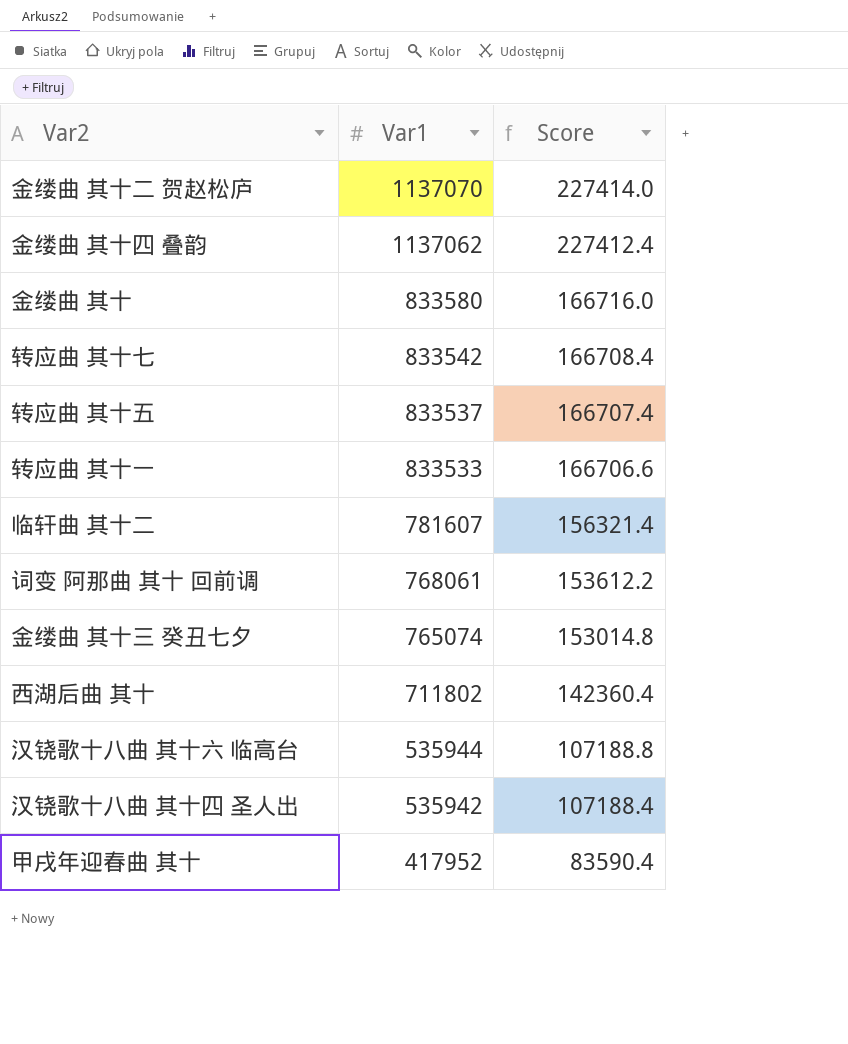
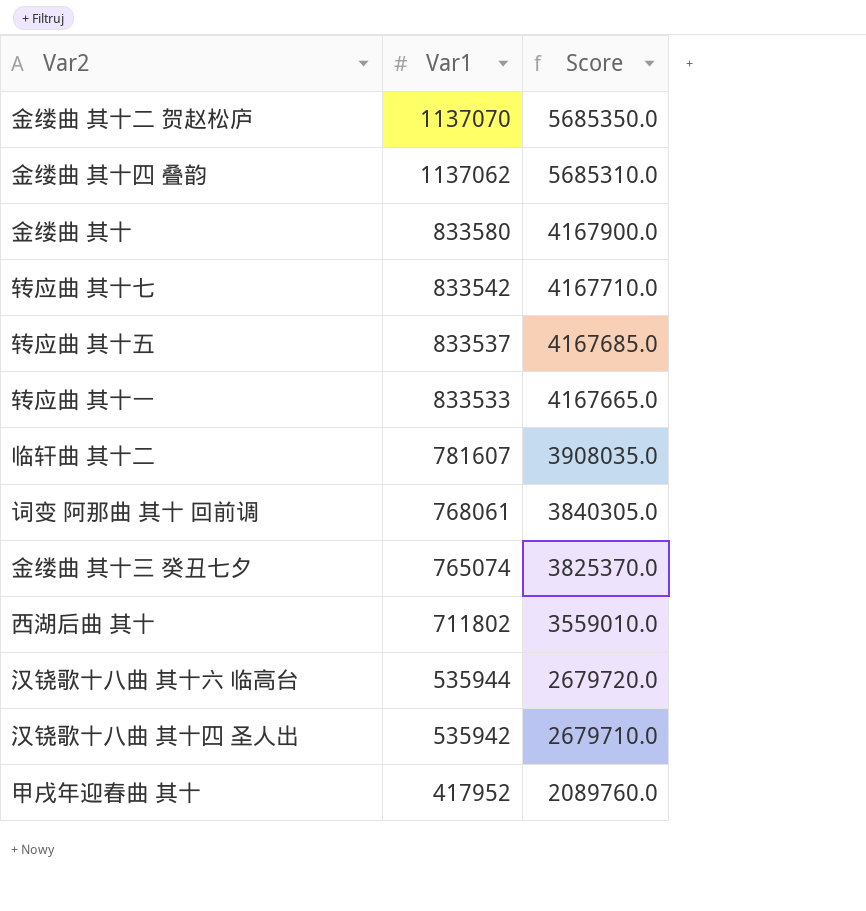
column Score | formula: [Var1] * 0.2 -> [Var1] * 5

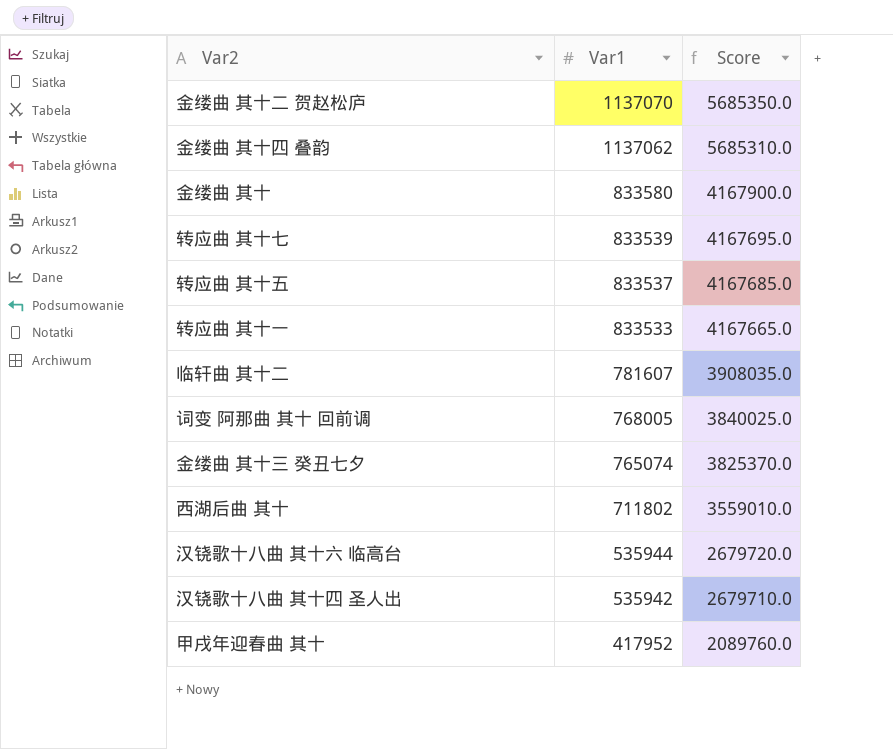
转应曲 其十七 | Var1: 833542 -> 833539
转应曲 其十七 | Score: 4167710.0 -> 4167695.0
词变 阿那曲 其十 回前调 | Var1: 768061 -> 768005
词变 阿那曲 其十 回前调 | Score: 3840305.0 -> 3840025.0

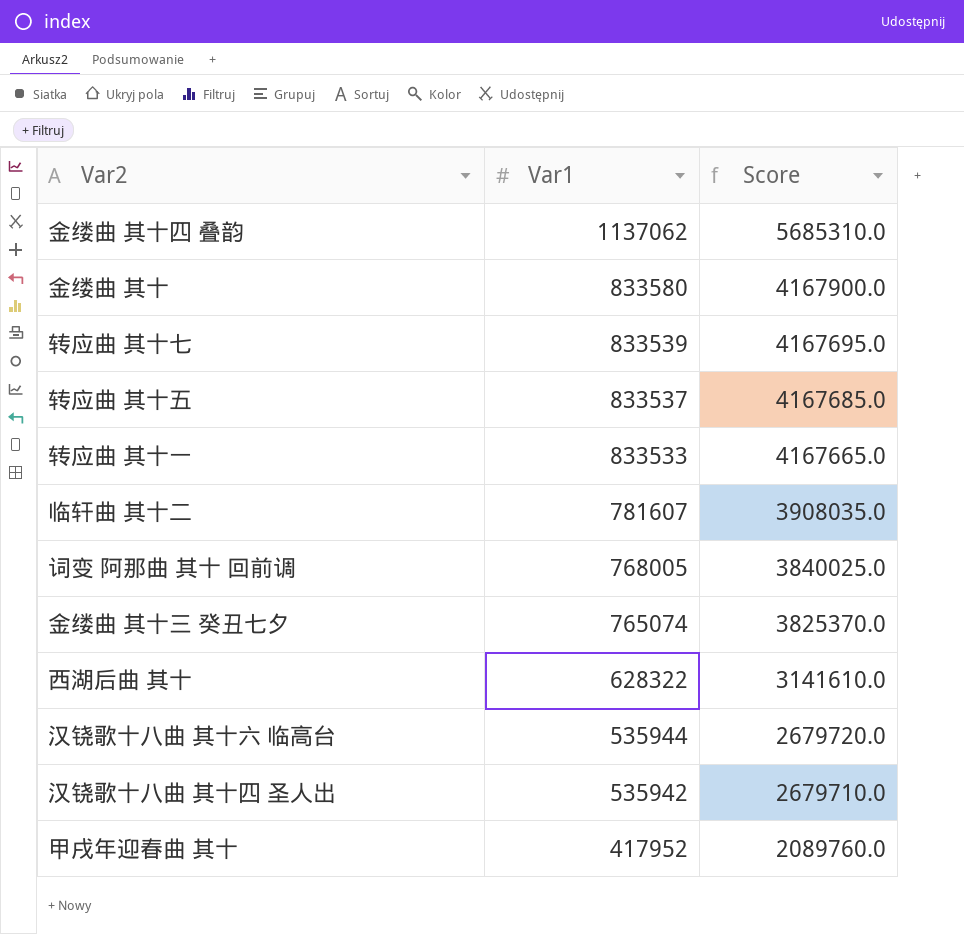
row 金缕曲 其十二 贺赵松庐: 1137070 | 5685350.0 -> none
西湖后曲 其十 | Var1: 711802 -> 628322
西湖后曲 其十 | Score: 3559010.0 -> 3141610.0

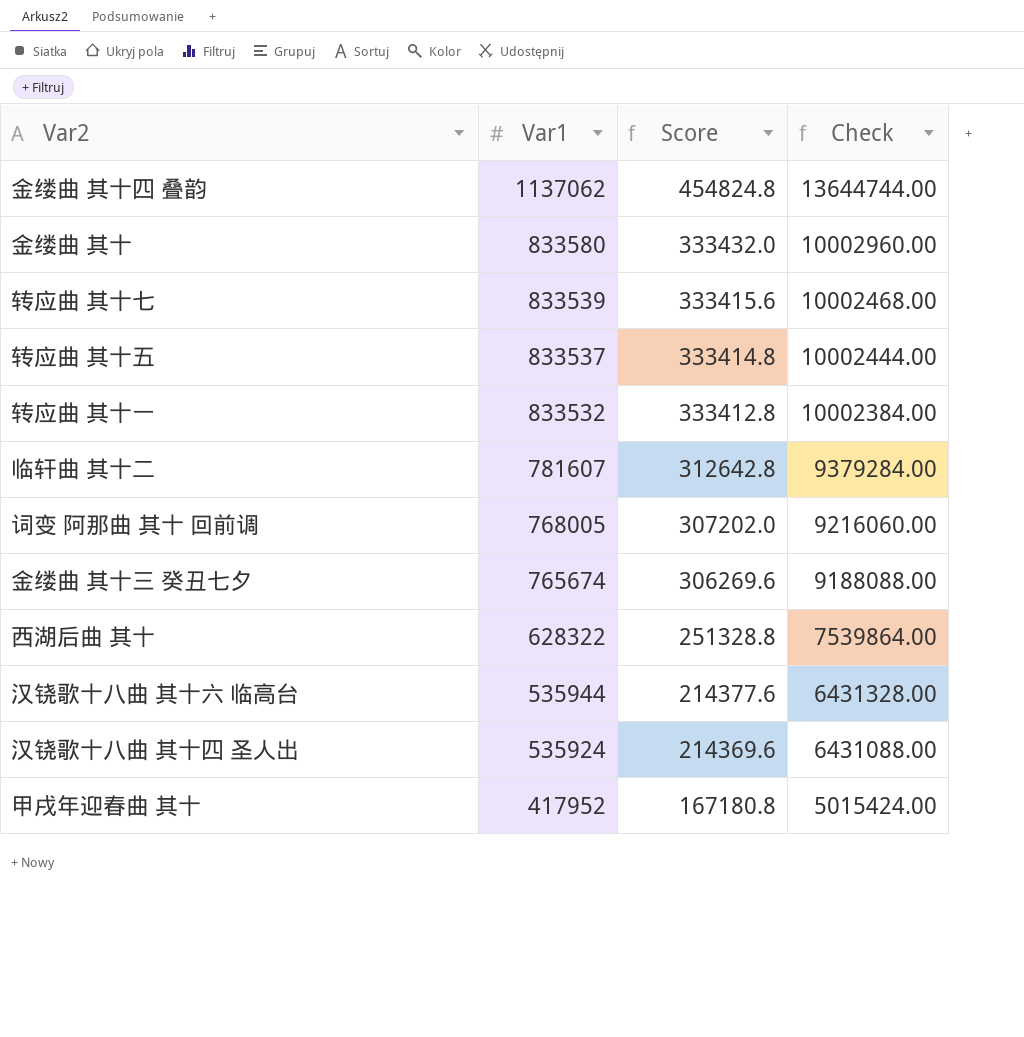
column Score | formula: [Var1] * 5 -> [Var1] * 0.4
column Check | formula: none -> [Var1] * 12
转应曲 其十一 | Var1: 833533 -> 833532
金缕曲 其十三 癸丑七夕 | Var1: 765074 -> 765674
汉铙歌十八曲 其十四 圣人出 | Var1: 535942 -> 535924

